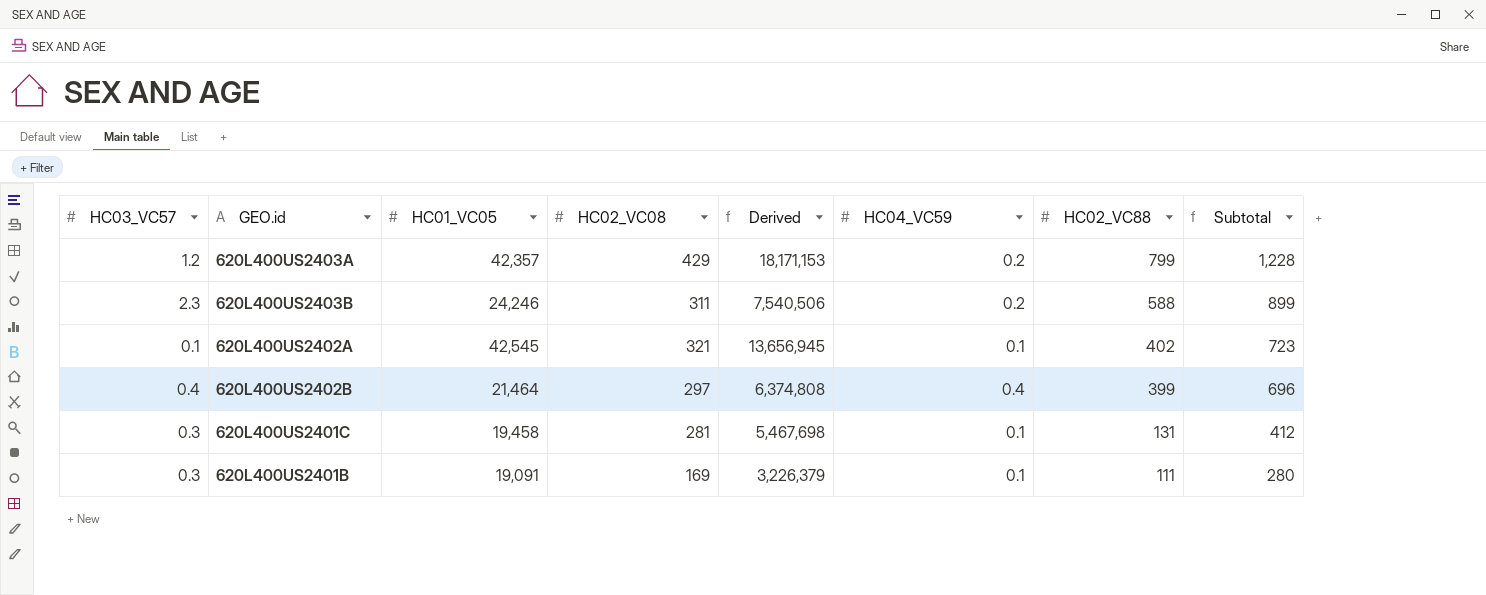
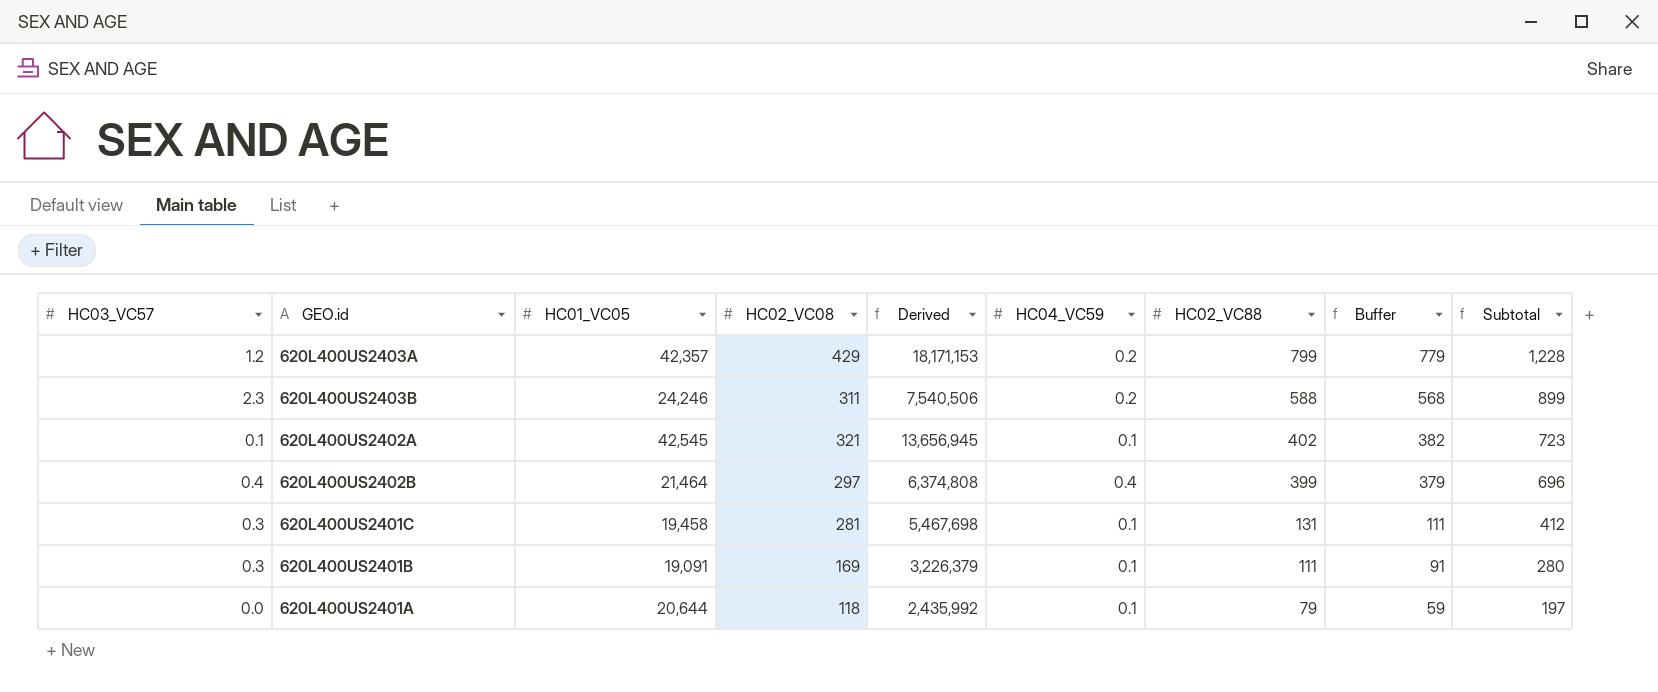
column Buffer | formula: none -> [HC02_VC88] - 20
row 620L400US2401A: none -> 0.0 | 20,644 | 118 | 2,435,992 | 0.1 | 79 | 59 | 197

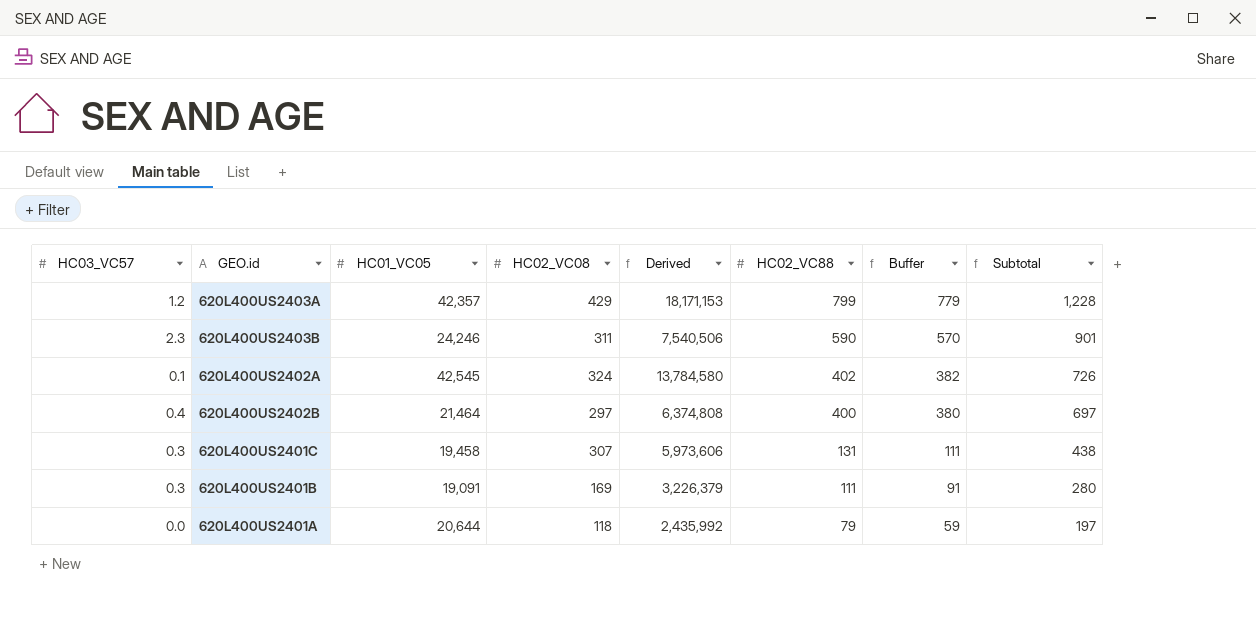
column HC04_VC59 | position: 6 -> none
620L400US2403B | HC02_VC88: 588 -> 590
620L400US2403B | Buffer: 568 -> 570
620L400US2403B | Subtotal: 899 -> 901
620L400US2402A | HC02_VC08: 321 -> 324
620L400US2402A | Derived: 13,656,945 -> 13,784,580
620L400US2402A | Subtotal: 723 -> 726
620L400US2402B | HC02_VC88: 399 -> 400
620L400US2402B | Buffer: 379 -> 380
620L400US2402B | Subtotal: 696 -> 697
620L400US2401C | HC02_VC08: 281 -> 307
620L400US2401C | Derived: 5,467,698 -> 5,973,606
620L400US2401C | Subtotal: 412 -> 438

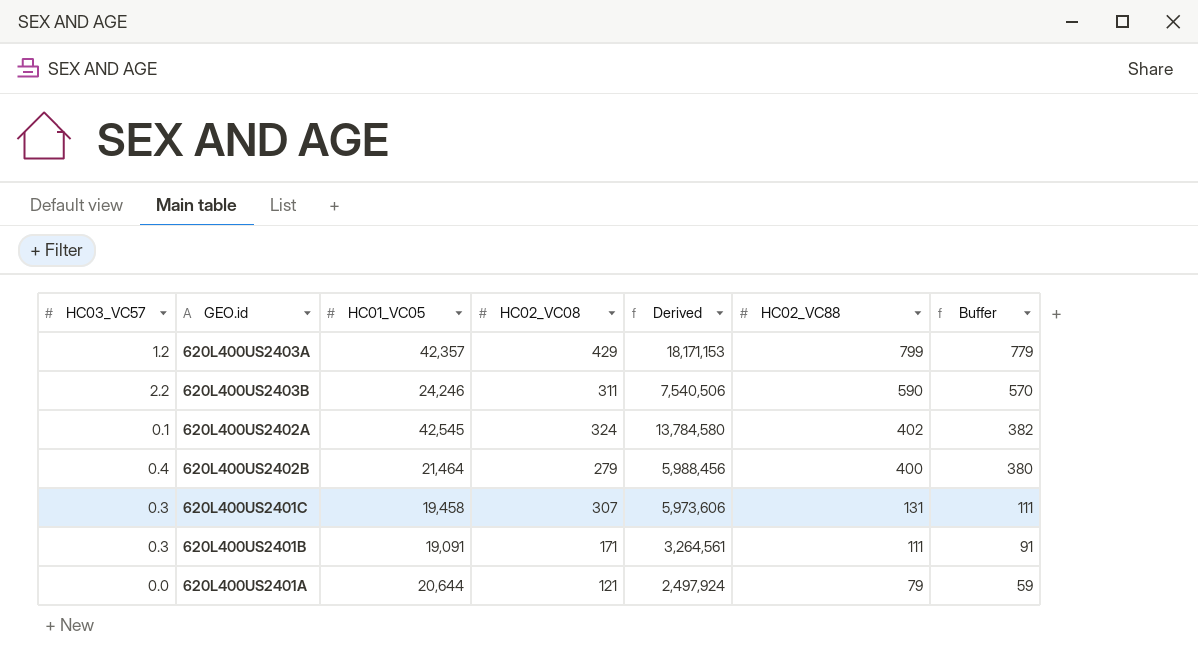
column Subtotal | formula: [HC02_VC08] + [HC02_VC88] -> none
620L400US2403B | HC03_VC57: 2.3 -> 2.2
620L400US2402B | HC02_VC08: 297 -> 279
620L400US2402B | Derived: 6,374,808 -> 5,988,456
620L400US2401B | HC02_VC08: 169 -> 171
620L400US2401B | Derived: 3,226,379 -> 3,264,561
620L400US2401A | HC02_VC08: 118 -> 121
620L400US2401A | Derived: 2,435,992 -> 2,497,924

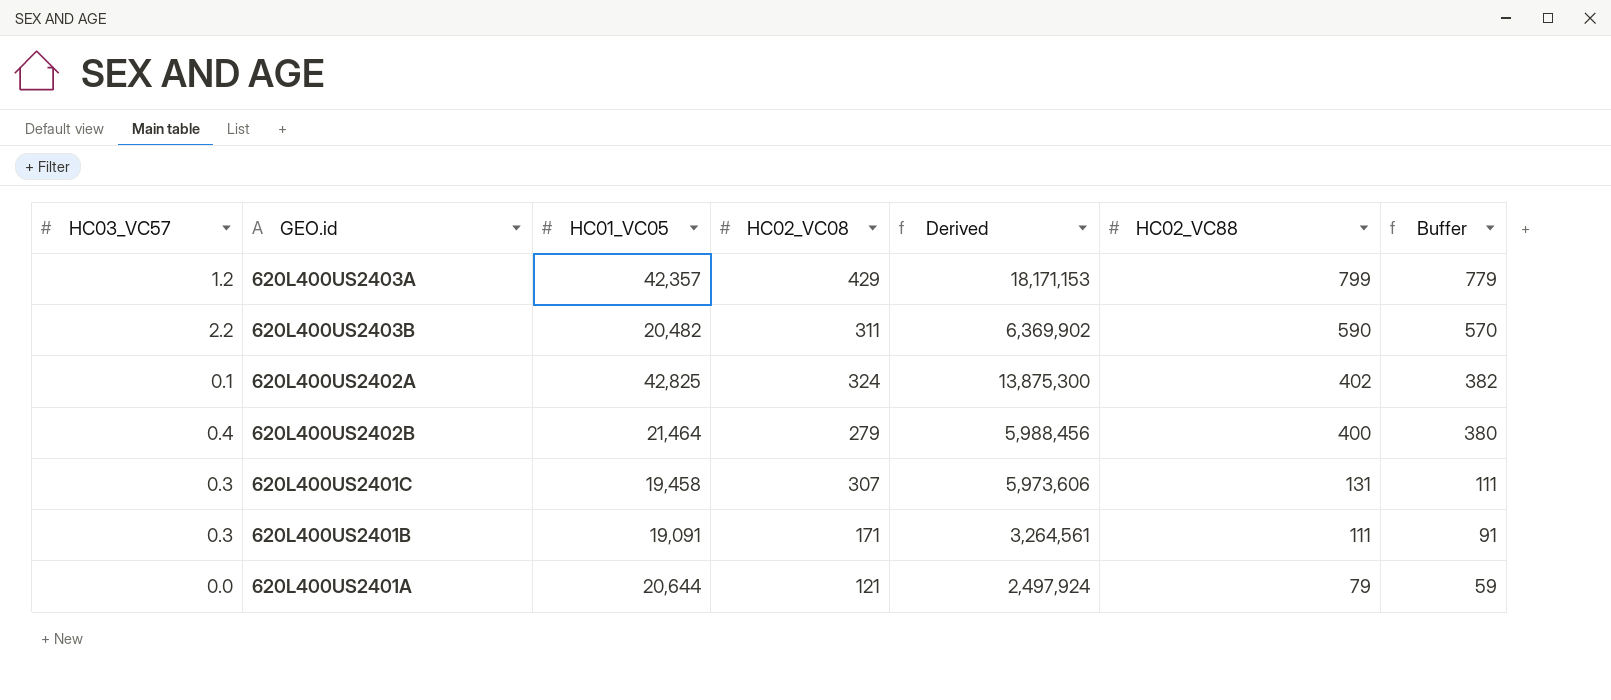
620L400US2403B | HC01_VC05: 24,246 -> 20,482
620L400US2403B | Derived: 7,540,506 -> 6,369,902
620L400US2402A | HC01_VC05: 42,545 -> 42,825
620L400US2402A | Derived: 13,784,580 -> 13,875,300

